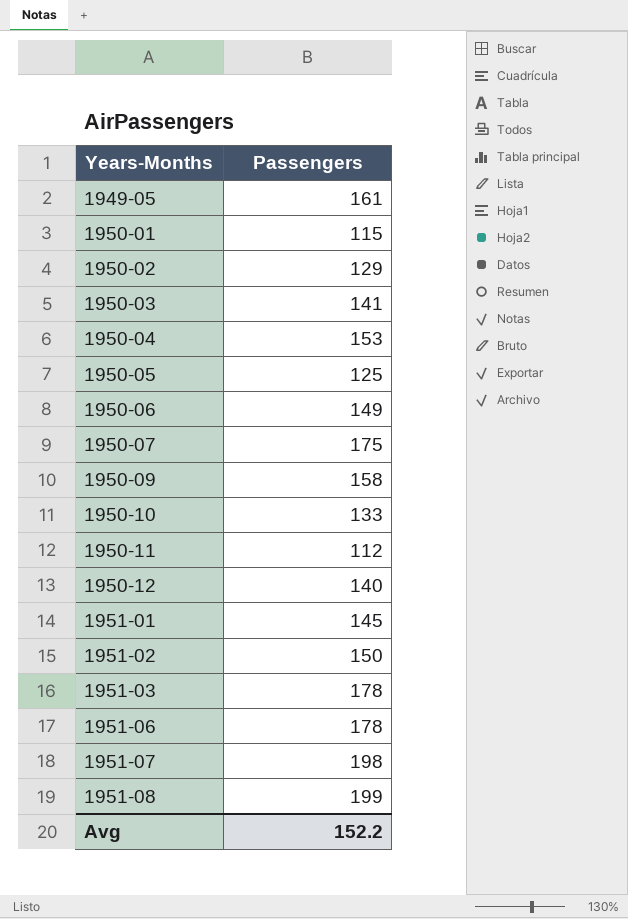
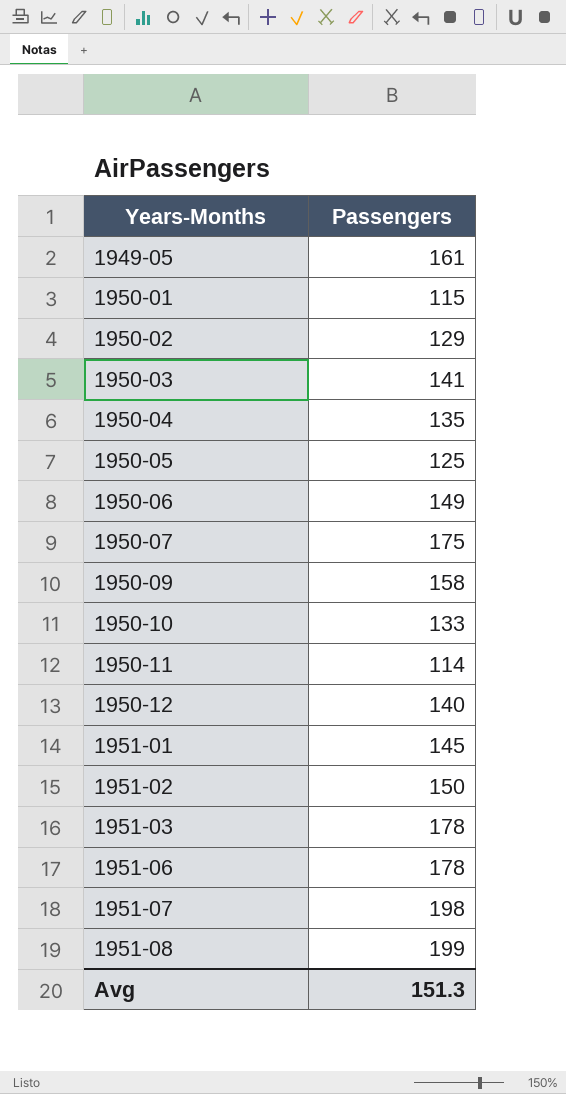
1950-04 | Passengers: 153 -> 135
1950-11 | Passengers: 112 -> 114
Avg | Passengers: 152.2 -> 151.3

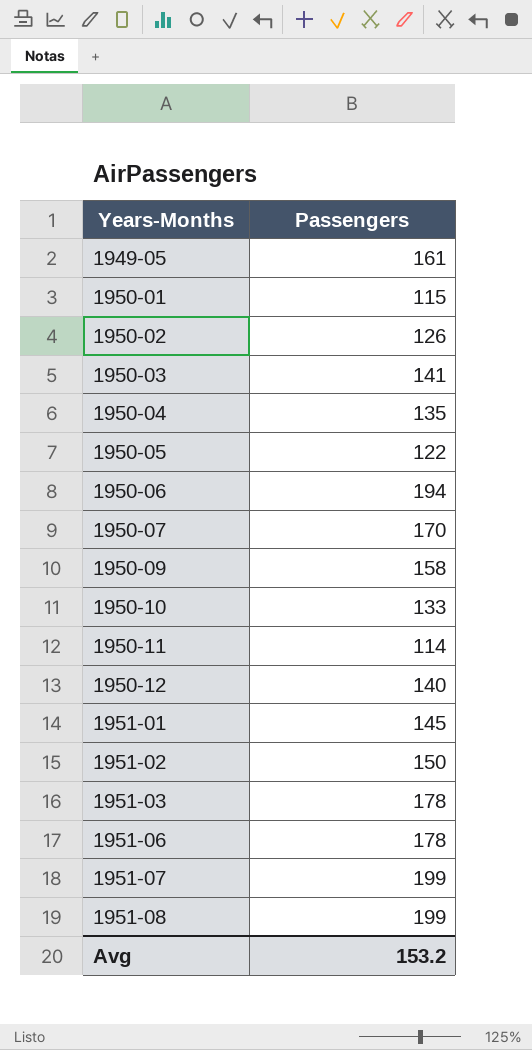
1950-02 | Passengers: 129 -> 126
1950-05 | Passengers: 125 -> 122
1950-06 | Passengers: 149 -> 194
1950-07 | Passengers: 175 -> 170
1951-07 | Passengers: 198 -> 199
Avg | Passengers: 151.3 -> 153.2

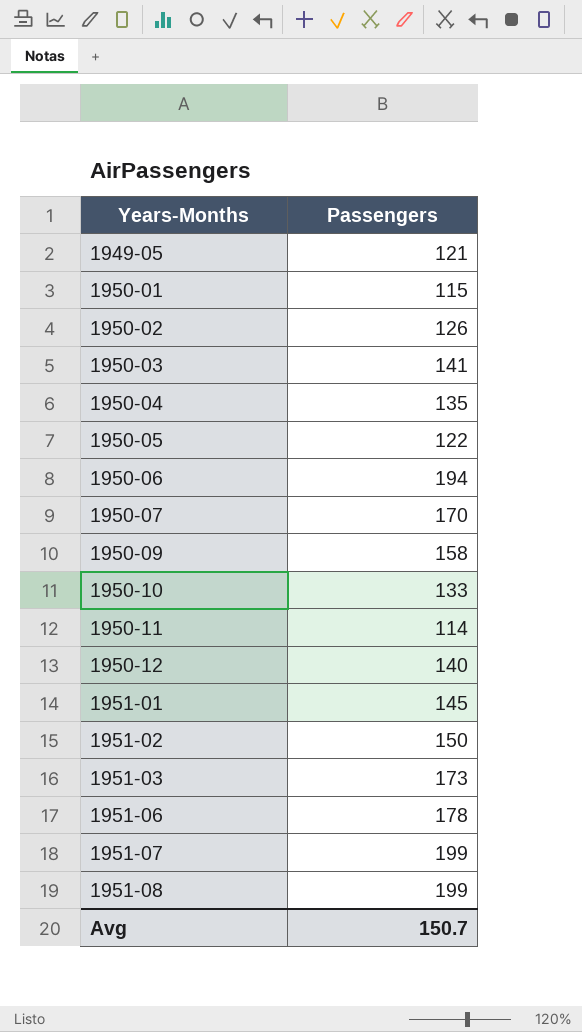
1949-05 | Passengers: 161 -> 121
1951-03 | Passengers: 178 -> 173
Avg | Passengers: 153.2 -> 150.7

